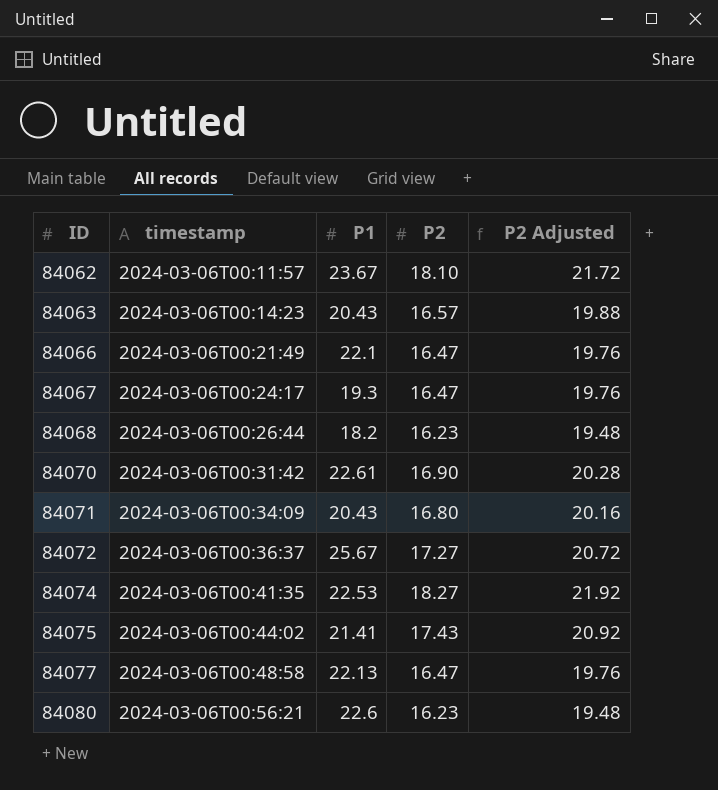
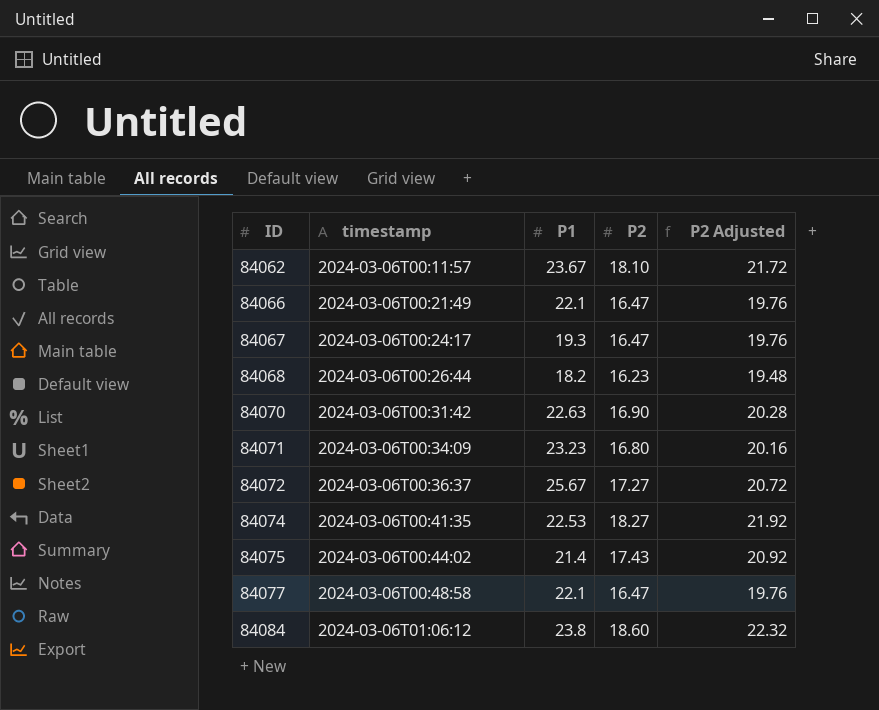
row 84063: 2024-03-06T00:14:23 | 20.43 | 16.57 | 19.88 -> none
row 84080: 2024-03-06T00:56:21 | 22.6 | 16.23 | 19.48 -> none
84070 | P1: 22.61 -> 22.63
84071 | P1: 20.43 -> 23.23
84075 | P1: 21.41 -> 21.4
84077 | P1: 22.13 -> 22.1
row 84084: none -> 2024-03-06T01:06:12 | 23.8 | 18.60 | 22.32

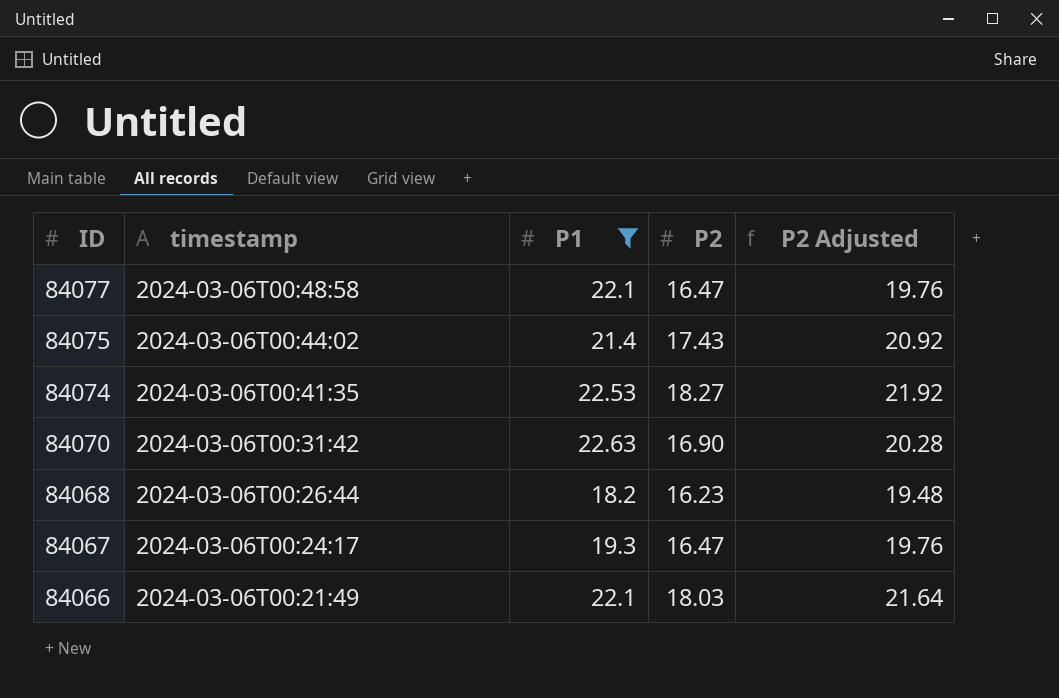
filter: none -> P1 <= 22.63
row order: ID ascending -> ID descending
84066 | P2: 16.47 -> 18.03
84066 | P2 Adjusted: 19.76 -> 21.64

